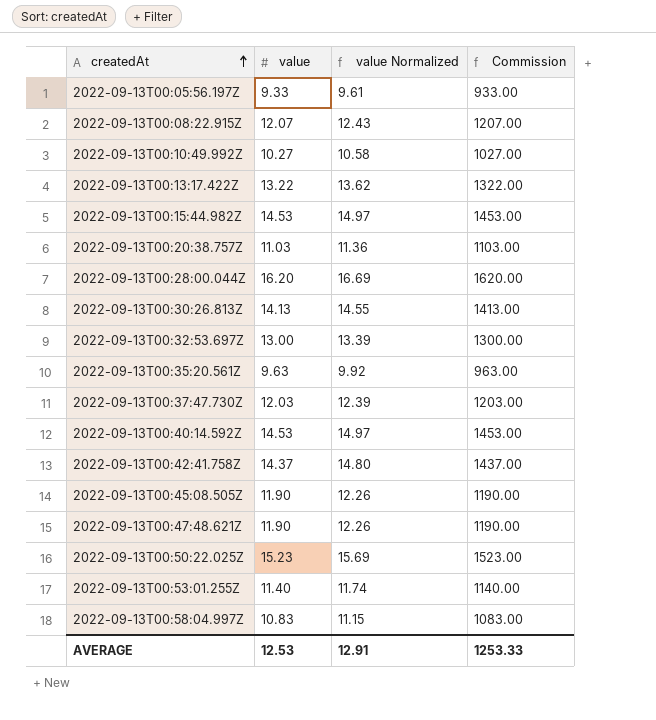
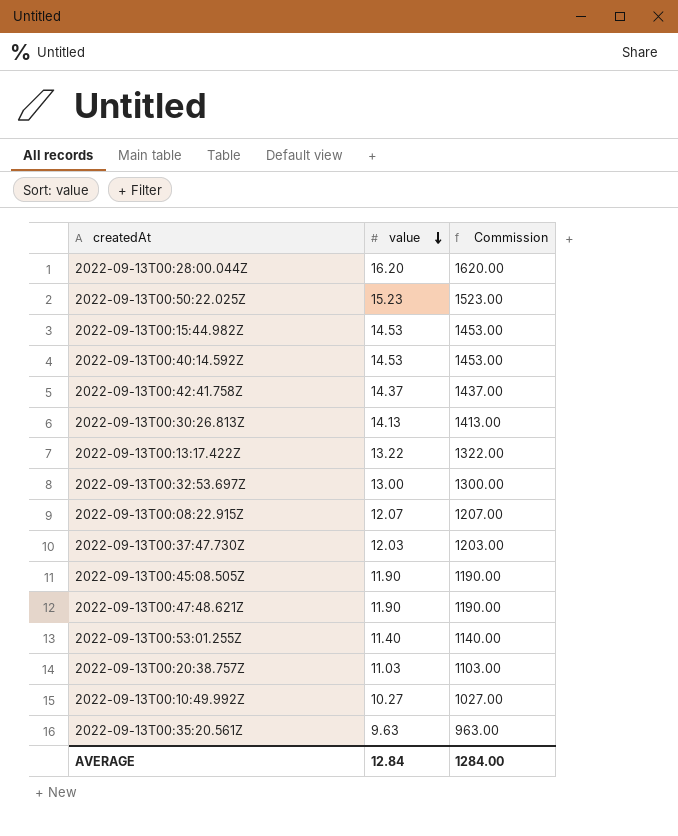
row order: createdAt ascending -> value descending
column value Normalized | formula: [value] * 1.03 -> none
row 2022-09-13T00:05:56.197Z: 9.33 | 9.61 | 933.00 -> none
row 2022-09-13T00:58:04.997Z: 10.83 | 11.15 | 1083.00 -> none
AVERAGE | value: 12.53 -> 12.84
AVERAGE | Commission: 1253.33 -> 1284.00

